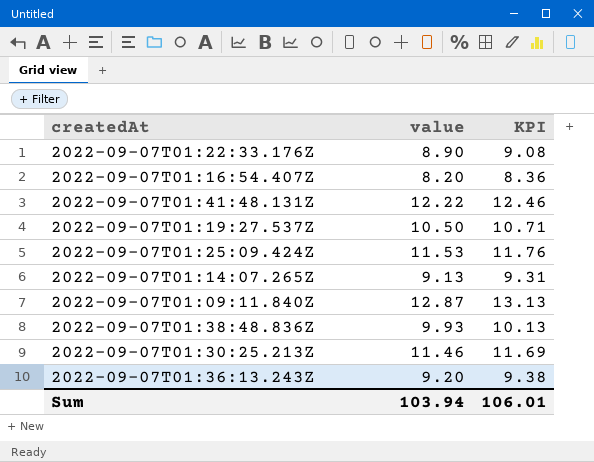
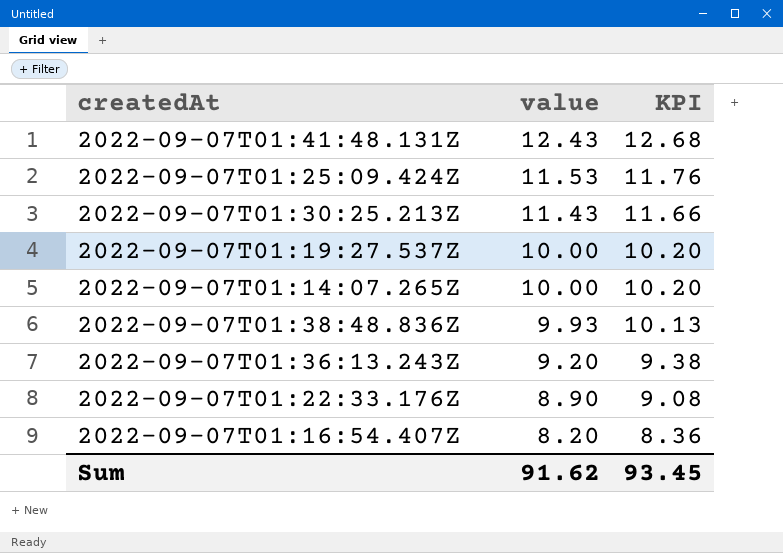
row order: none -> value descending
row 2022-09-07T01:09:11.840Z: 12.87 | 13.13 -> none
2022-09-07T01:41:48.131Z | value: 12.22 -> 12.43
2022-09-07T01:41:48.131Z | KPI: 12.46 -> 12.68
2022-09-07T01:30:25.213Z | value: 11.46 -> 11.43
2022-09-07T01:30:25.213Z | KPI: 11.69 -> 11.66
2022-09-07T01:19:27.537Z | value: 10.50 -> 10.00
2022-09-07T01:19:27.537Z | KPI: 10.71 -> 10.20
2022-09-07T01:14:07.265Z | value: 9.13 -> 10.00
2022-09-07T01:14:07.265Z | KPI: 9.31 -> 10.20
Sum | value: 103.94 -> 91.62
Sum | KPI: 106.01 -> 93.45

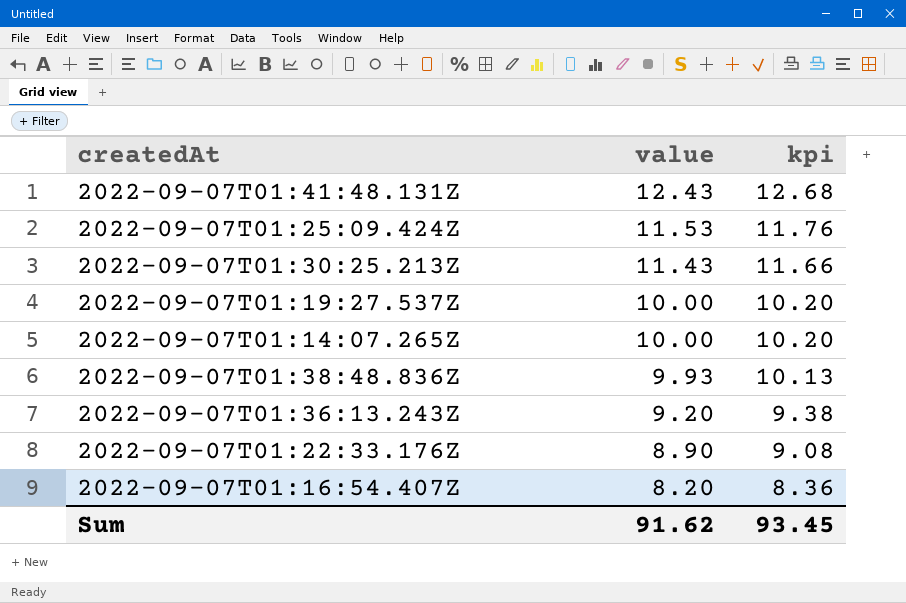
column name: KPI -> kpi

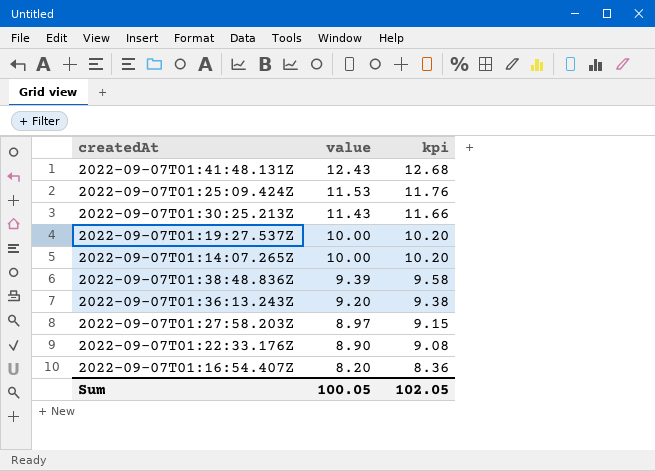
2022-09-07T01:38:48.836Z | value: 9.93 -> 9.39
2022-09-07T01:38:48.836Z | kpi: 10.13 -> 9.58
row 2022-09-07T01:27:58.203Z: none -> 8.97 | 9.15
Sum | value: 91.62 -> 100.05
Sum | kpi: 93.45 -> 102.05

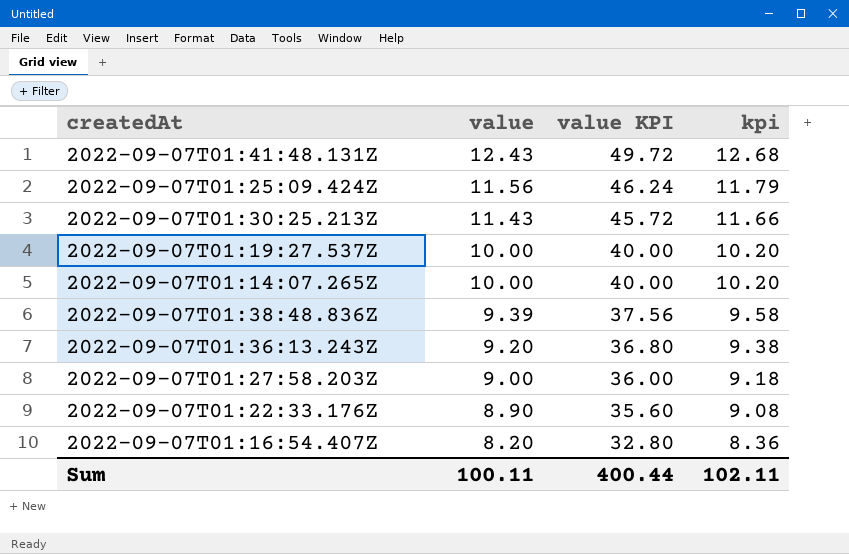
column value KPI | formula: none -> [value] * 4
2022-09-07T01:25:09.424Z | value: 11.53 -> 11.56
2022-09-07T01:25:09.424Z | kpi: 11.76 -> 11.79
2022-09-07T01:27:58.203Z | value: 8.97 -> 9.00
2022-09-07T01:27:58.203Z | kpi: 9.15 -> 9.18
Sum | value: 100.05 -> 100.11
Sum | kpi: 102.05 -> 102.11

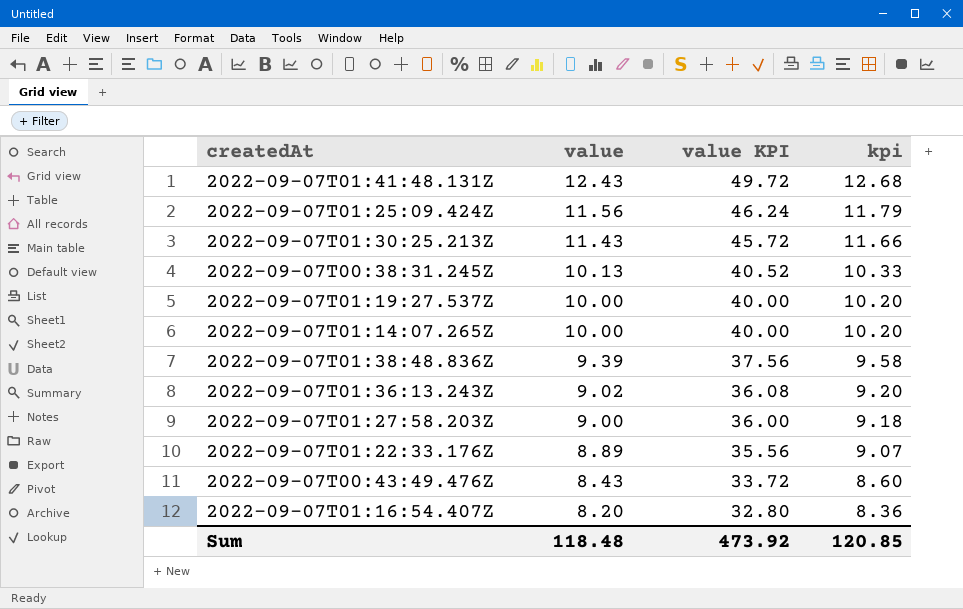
row 2022-09-07T00:38:31.245Z: none -> 10.13 | 40.52 | 10.33
2022-09-07T01:36:13.243Z | value: 9.20 -> 9.02
2022-09-07T01:36:13.243Z | value KPI: 36.80 -> 36.08
2022-09-07T01:36:13.243Z | kpi: 9.38 -> 9.20
2022-09-07T01:22:33.176Z | value: 8.90 -> 8.89
2022-09-07T01:22:33.176Z | value KPI: 35.60 -> 35.56
2022-09-07T01:22:33.176Z | kpi: 9.08 -> 9.07
row 2022-09-07T00:43:49.476Z: none -> 8.43 | 33.72 | 8.60
Sum | value: 100.11 -> 118.48
Sum | value KPI: 400.44 -> 473.92
Sum | kpi: 102.11 -> 120.85

